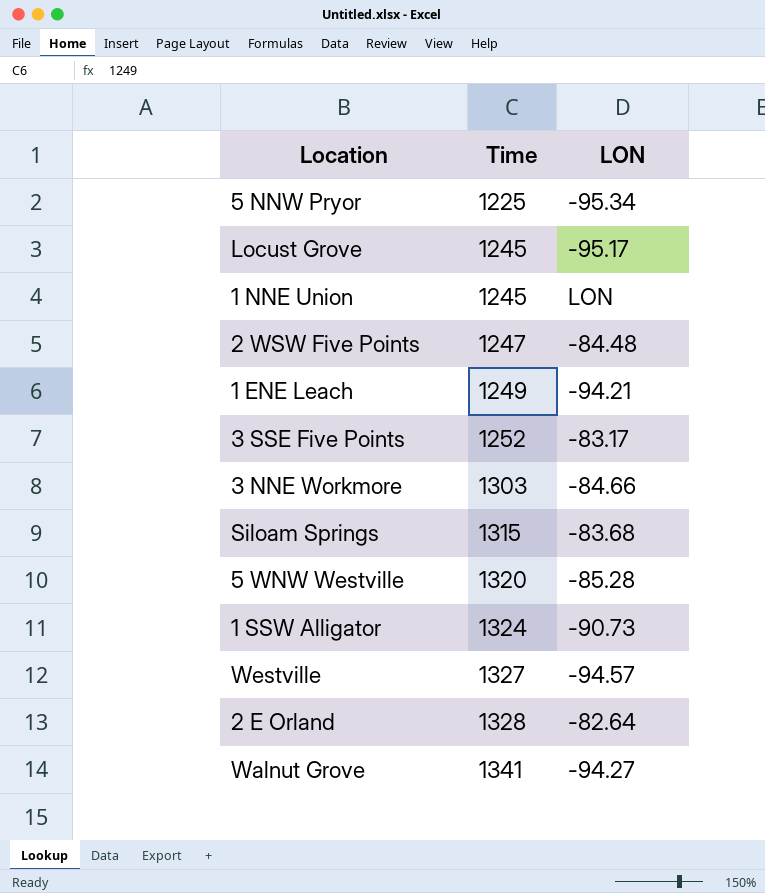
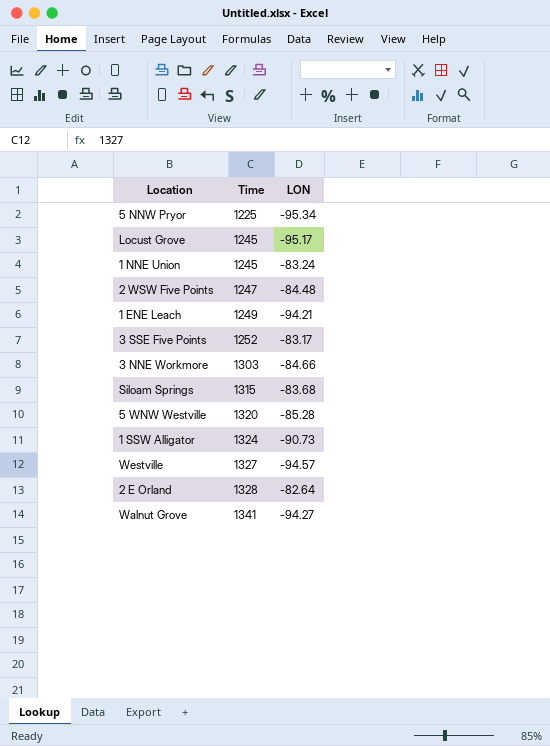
1 NNE Union | LON: LON -> -83.24

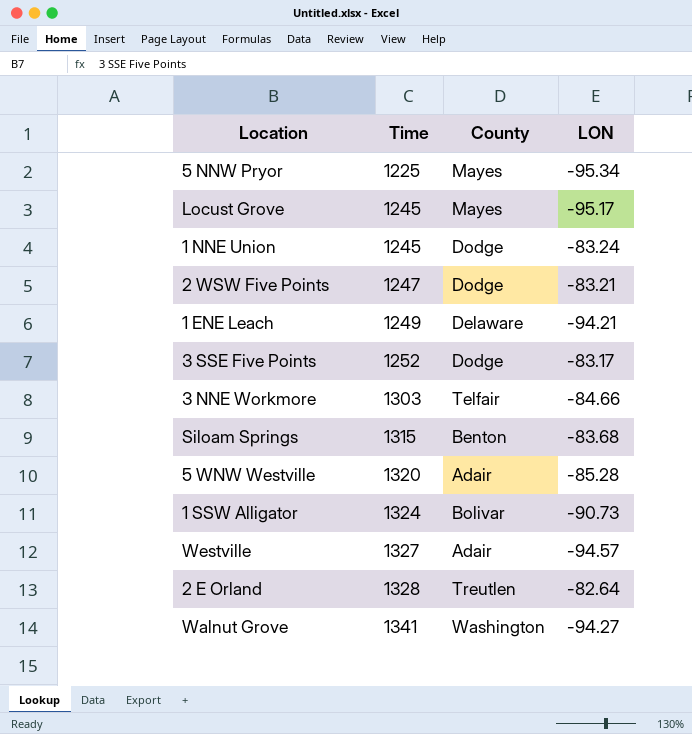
column County | position: none -> 3
2 WSW Five Points | LON: -84.48 -> -83.21

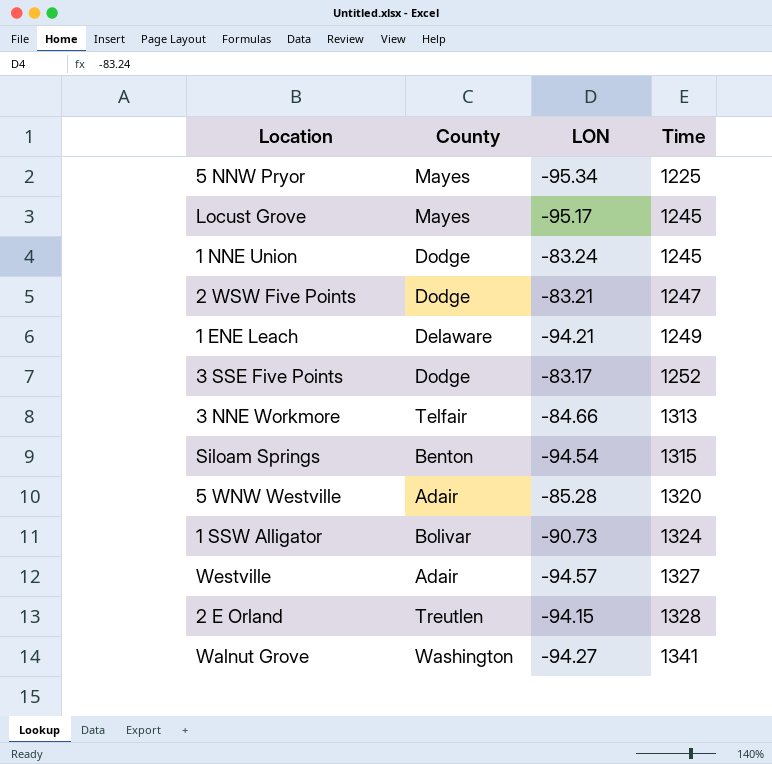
column Time | position: 2 -> 4
3 NNE Workmore | Time: 1303 -> 1313
Siloam Springs | LON: -83.68 -> -94.54
2 E Orland | LON: -82.64 -> -94.15

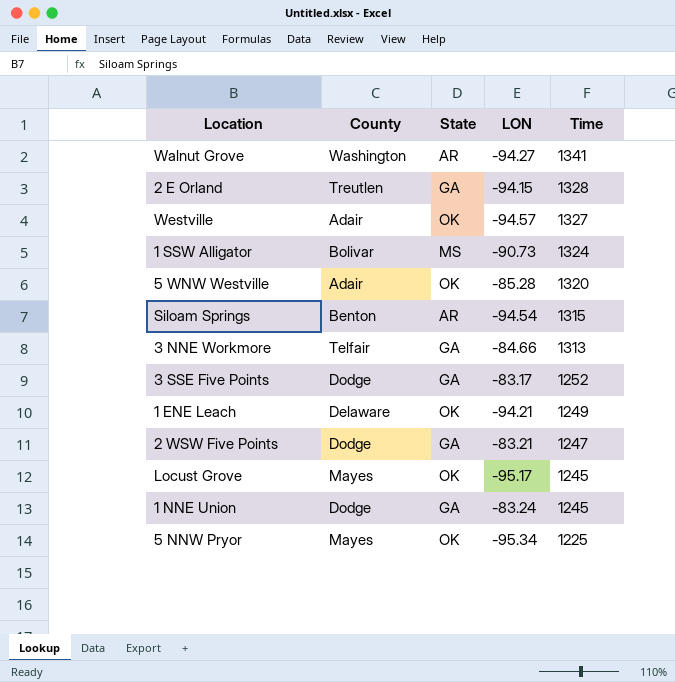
row order: Time ascending -> Time descending
column State | position: none -> 3

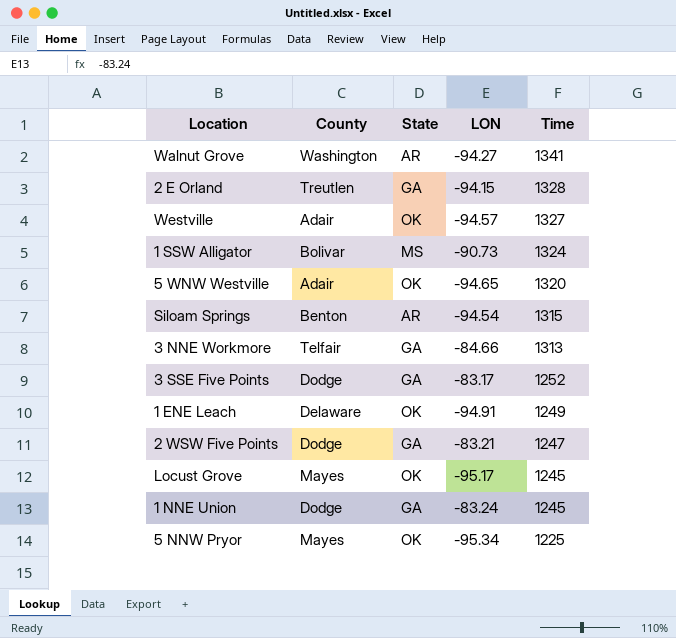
5 WNW Westville | LON: -85.28 -> -94.65
1 ENE Leach | LON: -94.21 -> -94.91

